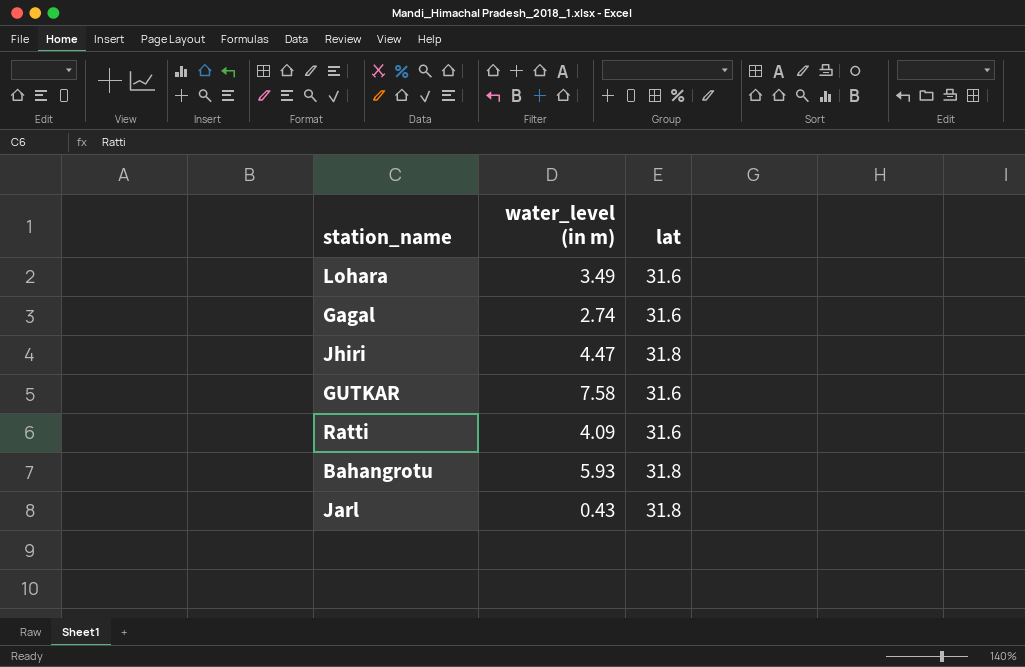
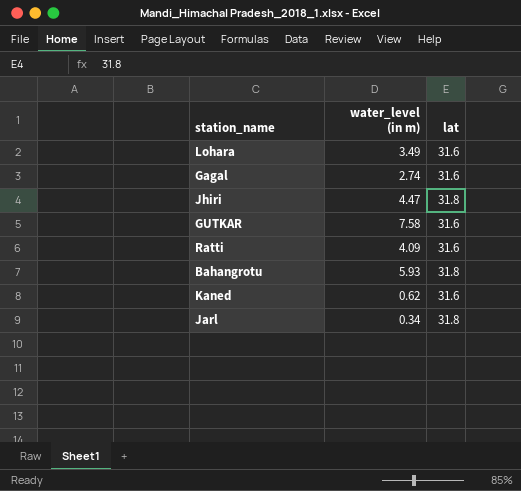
row Kaned: none -> 0.62 | 31.6
Jarl | water_level (in m): 0.43 -> 0.34

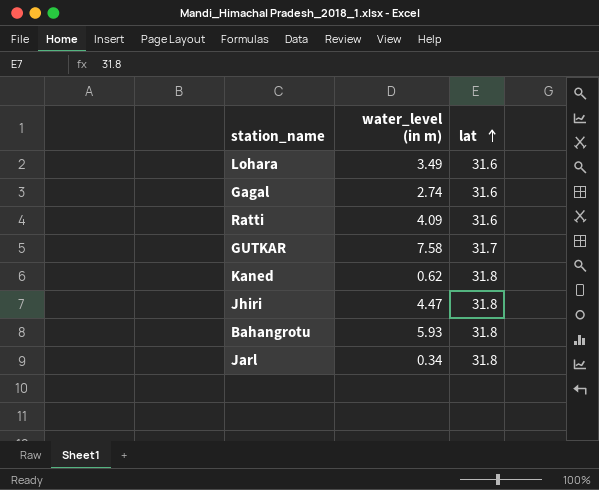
row order: none -> lat ascending
GUTKAR | lat: 31.6 -> 31.7
Kaned | lat: 31.6 -> 31.8

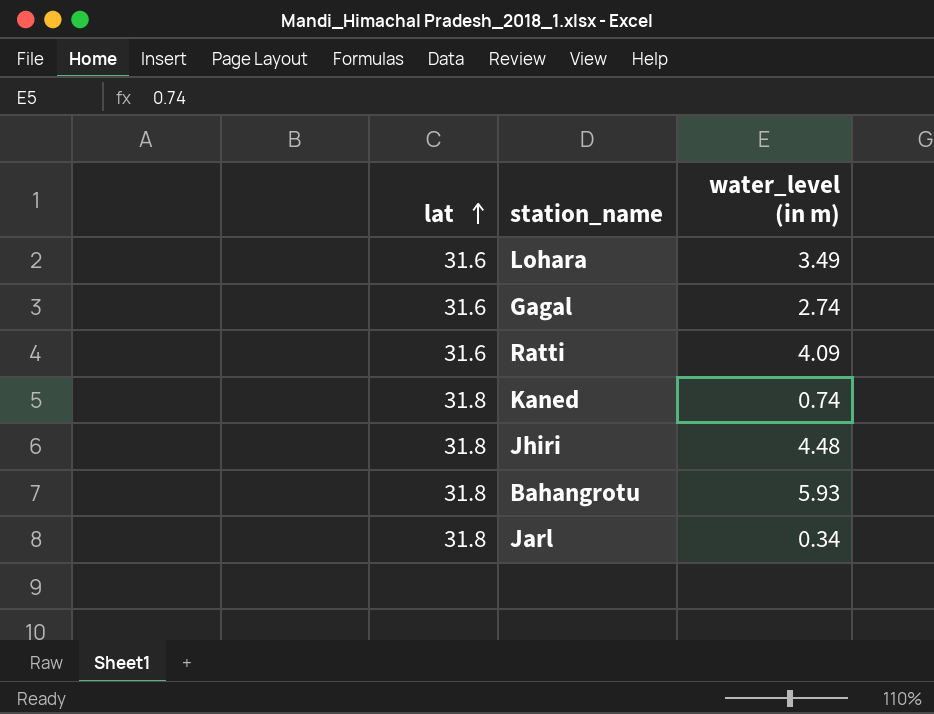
column lat | position: 3 -> 1
row GUTKAR: 7.58 | 31.7 -> none
Kaned | water_level (in m): 0.62 -> 0.74
Jhiri | water_level (in m): 4.47 -> 4.48

